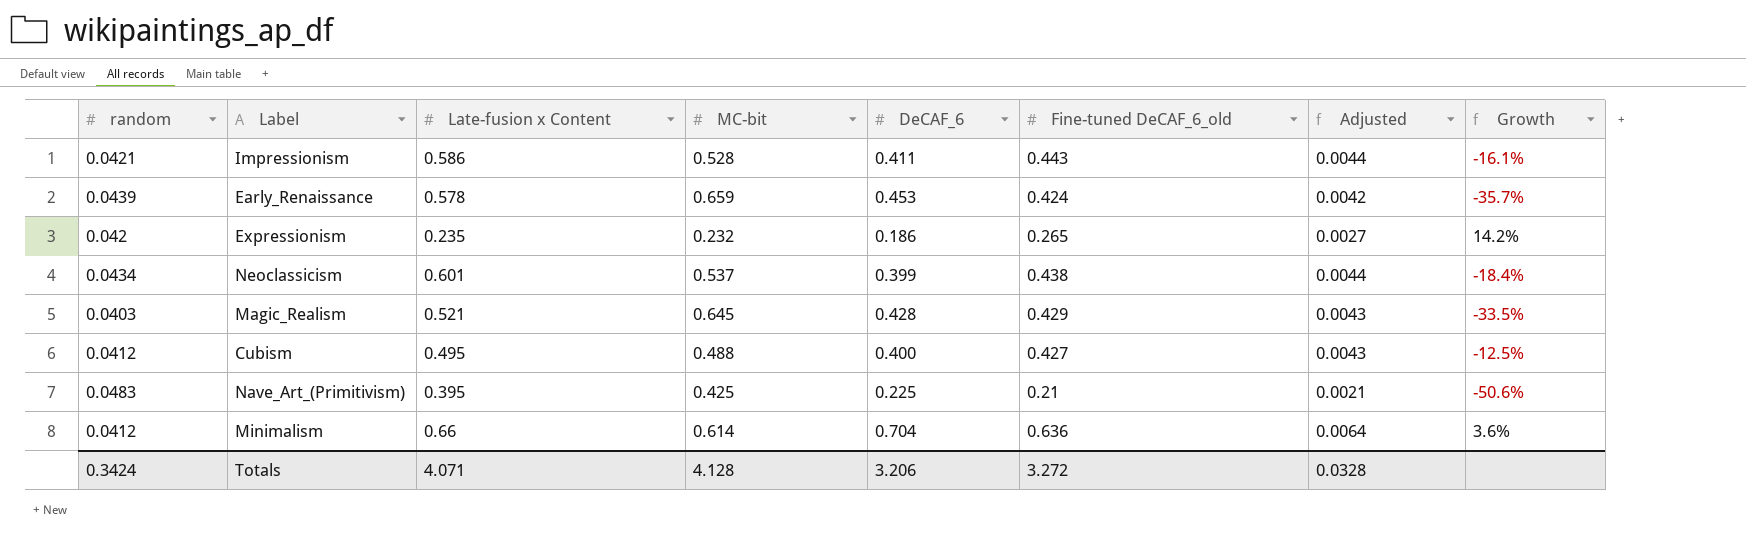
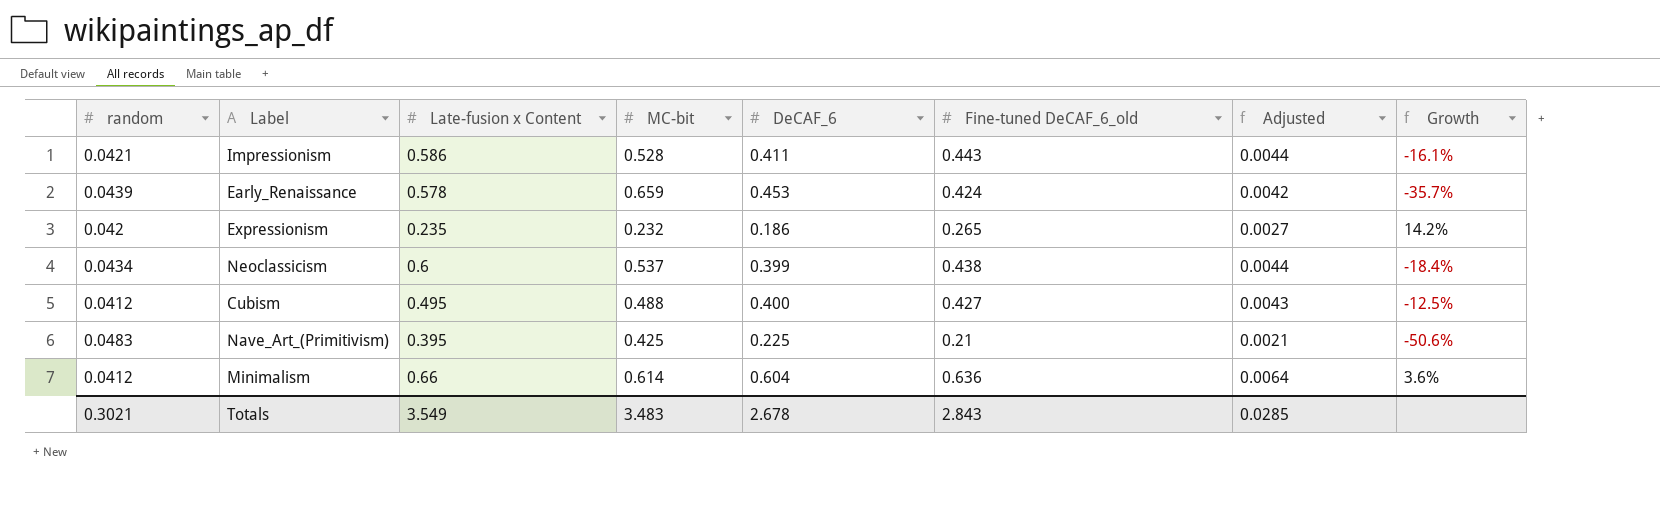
row Magic_Realism: 0.0403 | 0.521 | 0.645 | 0.428 | 0.429 | 0.0043 | -33.5% -> none
Neoclassicism | Late-fusion x Content: 0.601 -> 0.6
Minimalism | DeCAF_6: 0.704 -> 0.604
Totals | random: 0.3424 -> 0.3021
Totals | Late-fusion x Content: 4.071 -> 3.549
Totals | MC-bit: 4.128 -> 3.483
Totals | DeCAF_6: 3.206 -> 2.678
Totals | Fine-tuned DeCAF_6_old: 3.272 -> 2.843
Totals | Adjusted: 0.0328 -> 0.0285

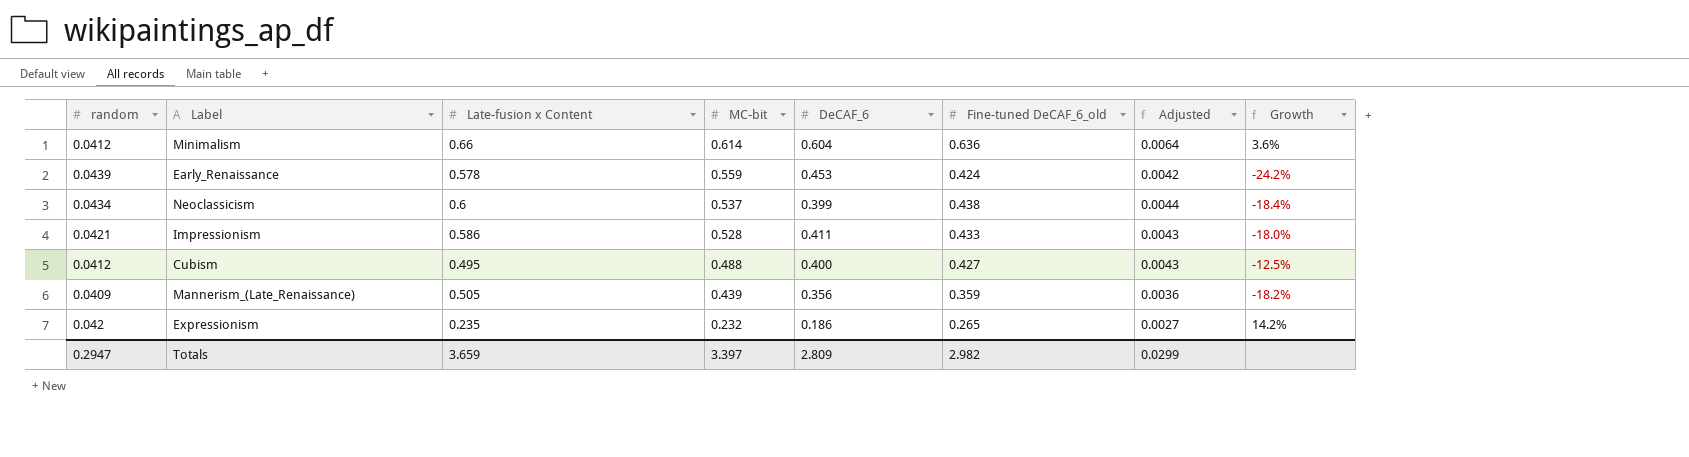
row order: none -> MC-bit descending
row Nave_Art_(Primitivism): 0.0483 | 0.395 | 0.425 | 0.225 | 0.21 | 0.0021 | -50.6% -> none
Early_Renaissance | MC-bit: 0.659 -> 0.559
Early_Renaissance | Growth: -35.7% -> -24.2%
Impressionism | Fine-tuned DeCAF_6_old: 0.443 -> 0.433
Impressionism | Adjusted: 0.0044 -> 0.0043
Impressionism | Growth: -16.1% -> -18.0%
row Mannerism_(Late_Renaissance): none -> 0.0409 | 0.505 | 0.439 | 0.356 | 0.359 | 0.0036 | -18.2%
Totals | random: 0.3021 -> 0.2947
Totals | Late-fusion x Content: 3.549 -> 3.659
Totals | MC-bit: 3.483 -> 3.397
Totals | DeCAF_6: 2.678 -> 2.809
Totals | Fine-tuned DeCAF_6_old: 2.843 -> 2.982
Totals | Adjusted: 0.0285 -> 0.0299

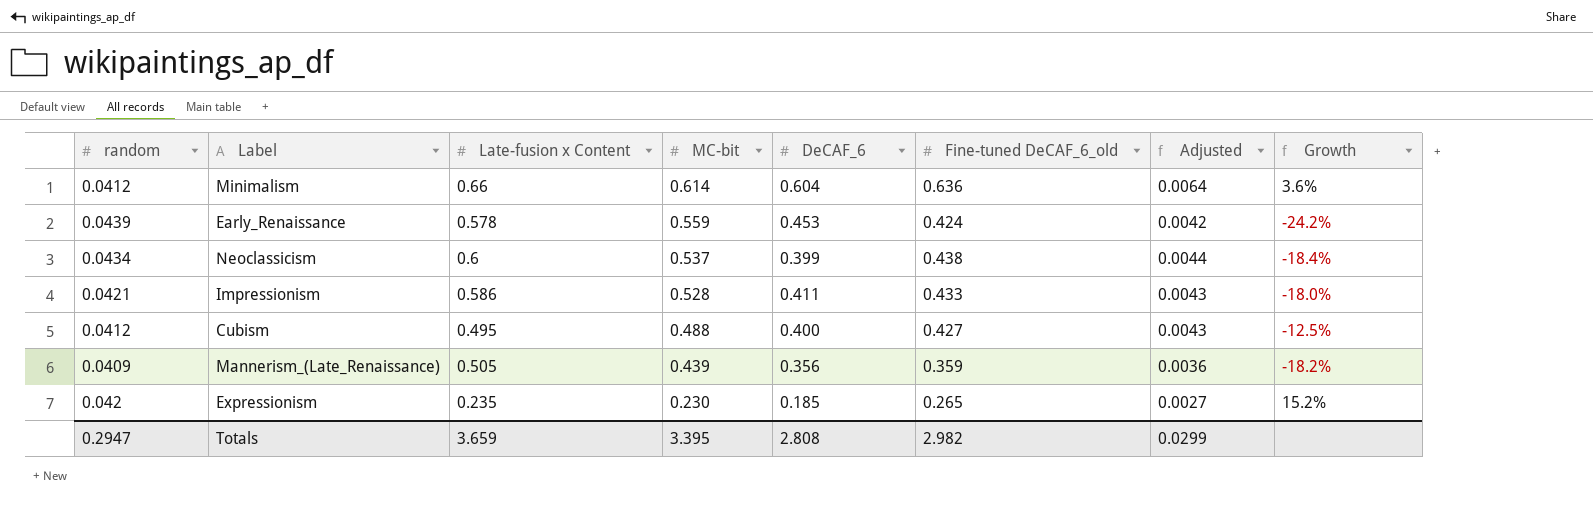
Expressionism | MC-bit: 0.232 -> 0.230
Expressionism | DeCAF_6: 0.186 -> 0.185
Expressionism | Growth: 14.2% -> 15.2%
Totals | MC-bit: 3.397 -> 3.395
Totals | DeCAF_6: 2.809 -> 2.808

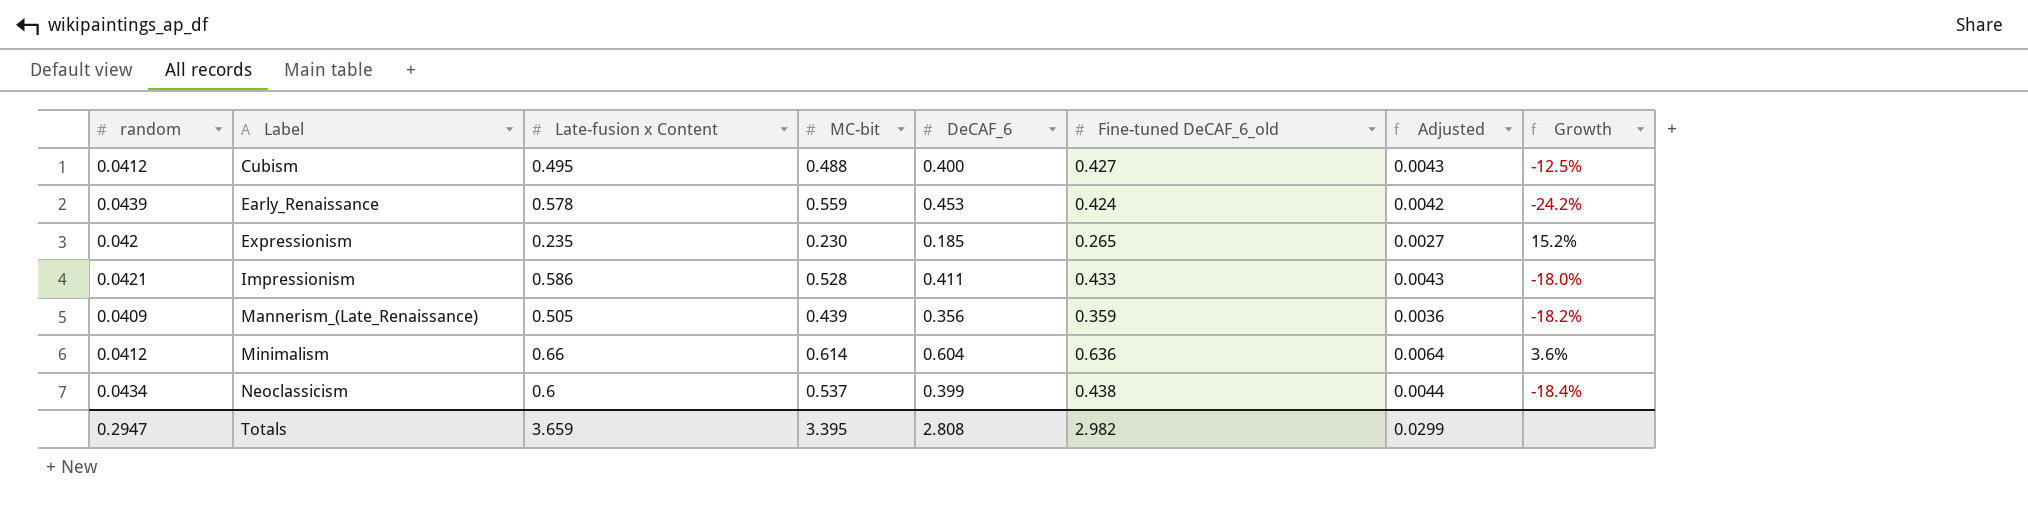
row order: MC-bit descending -> Label ascending

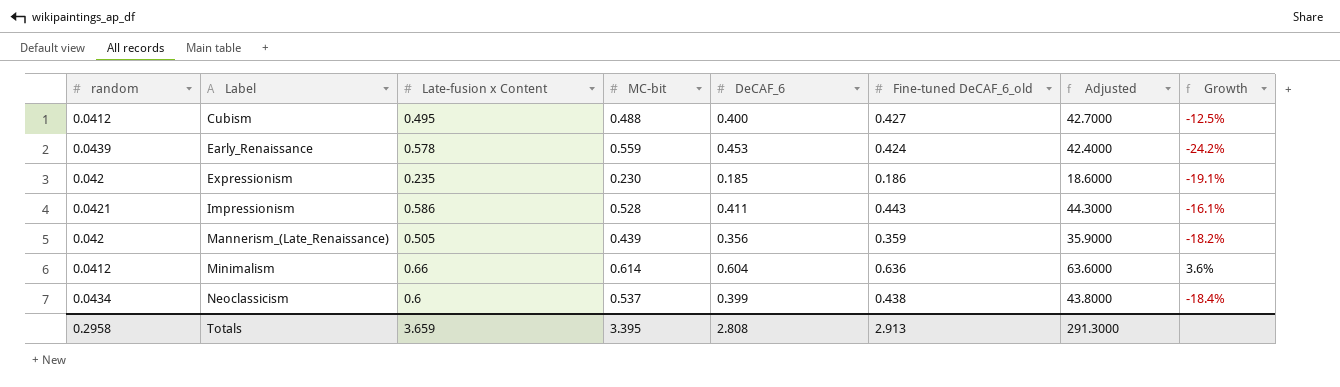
column Adjusted | formula: [Fine-tuned DeCAF_6_old] * 0.01 -> [Fine-tuned DeCAF_6_old] * 100
Expressionism | Fine-tuned DeCAF_6_old: 0.265 -> 0.186
Expressionism | Growth: 15.2% -> -19.1%
Impressionism | Fine-tuned DeCAF_6_old: 0.433 -> 0.443
Impressionism | Growth: -18.0% -> -16.1%
Mannerism_(Late_Renaissance) | random: 0.0409 -> 0.042
Totals | random: 0.2947 -> 0.2958
Totals | Fine-tuned DeCAF_6_old: 2.982 -> 2.913
Totals | Adjusted: 0.0299 -> 291.3000

